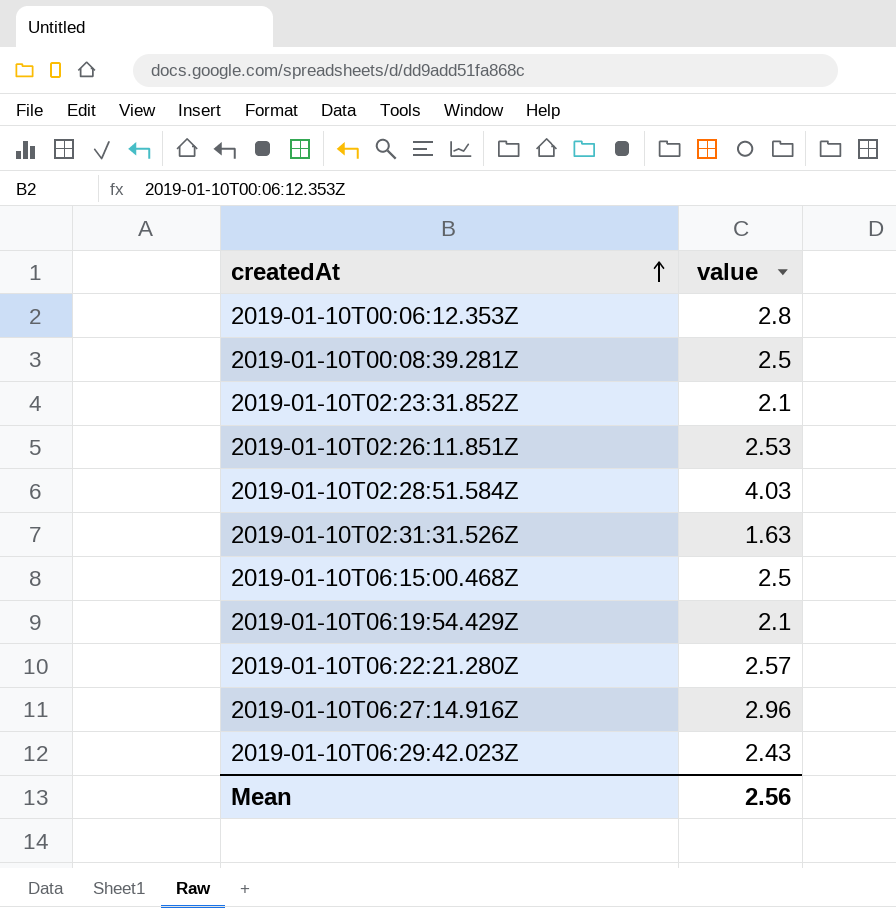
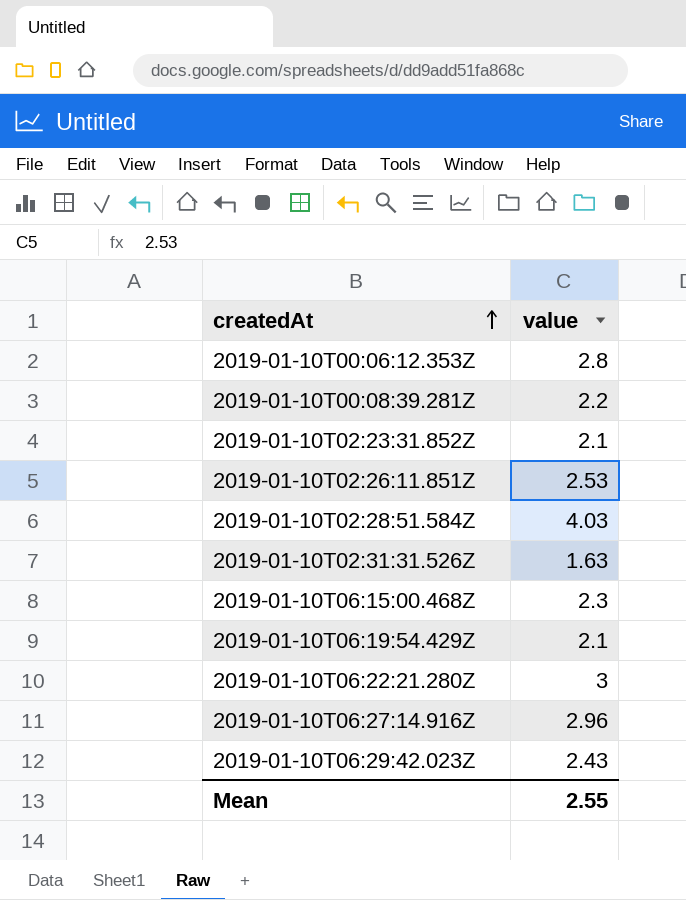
2019-01-10T00:08:39.281Z | value: 2.5 -> 2.2
2019-01-10T06:15:00.468Z | value: 2.5 -> 2.3
2019-01-10T06:22:21.280Z | value: 2.57 -> 3
Mean | value: 2.56 -> 2.55

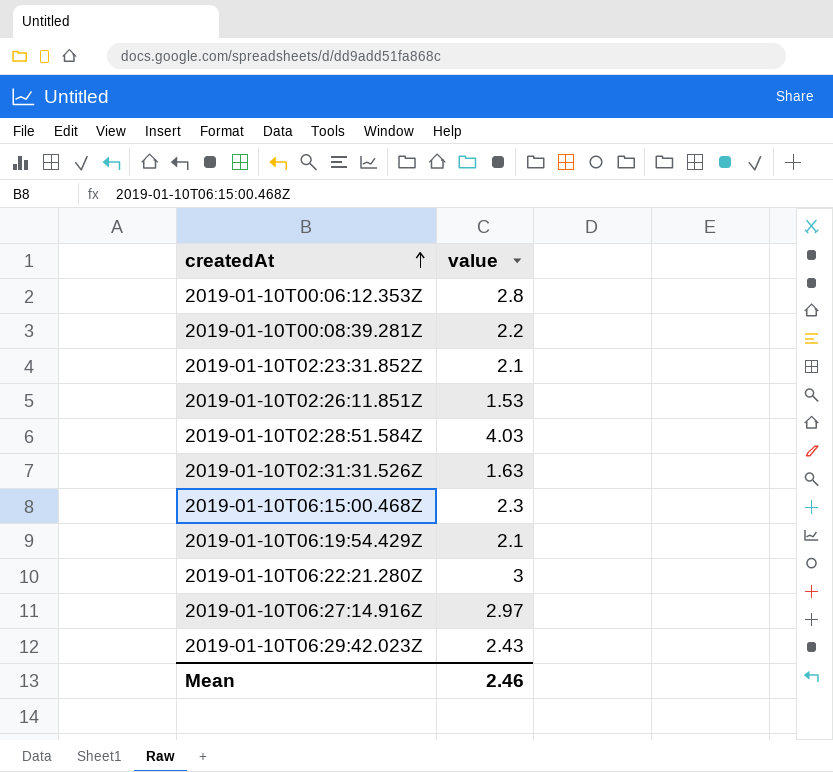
2019-01-10T02:26:11.851Z | value: 2.53 -> 1.53
2019-01-10T06:27:14.916Z | value: 2.96 -> 2.97
Mean | value: 2.55 -> 2.46

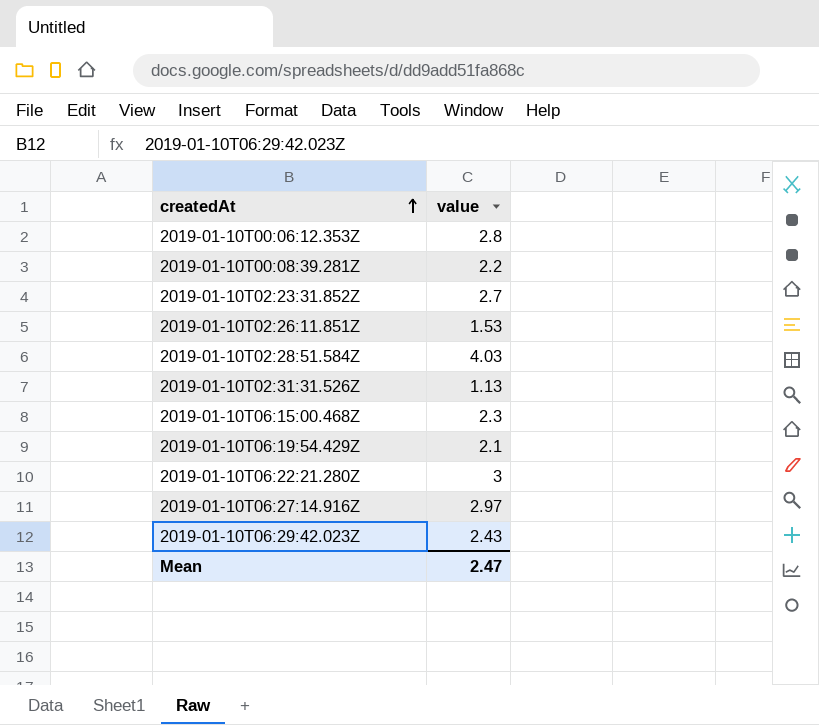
2019-01-10T02:23:31.852Z | value: 2.1 -> 2.7
2019-01-10T02:31:31.526Z | value: 1.63 -> 1.13
Mean | value: 2.46 -> 2.47

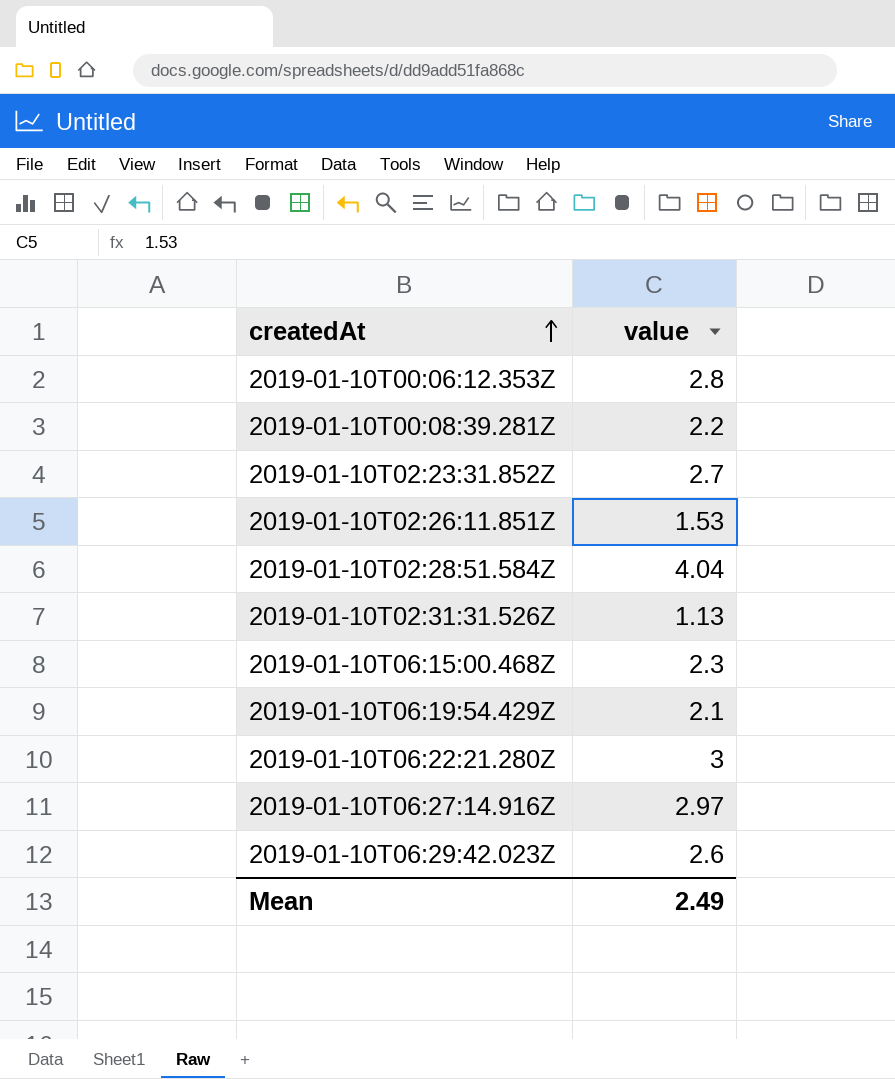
2019-01-10T02:28:51.584Z | value: 4.03 -> 4.04
2019-01-10T06:29:42.023Z | value: 2.43 -> 2.6
Mean | value: 2.47 -> 2.49

